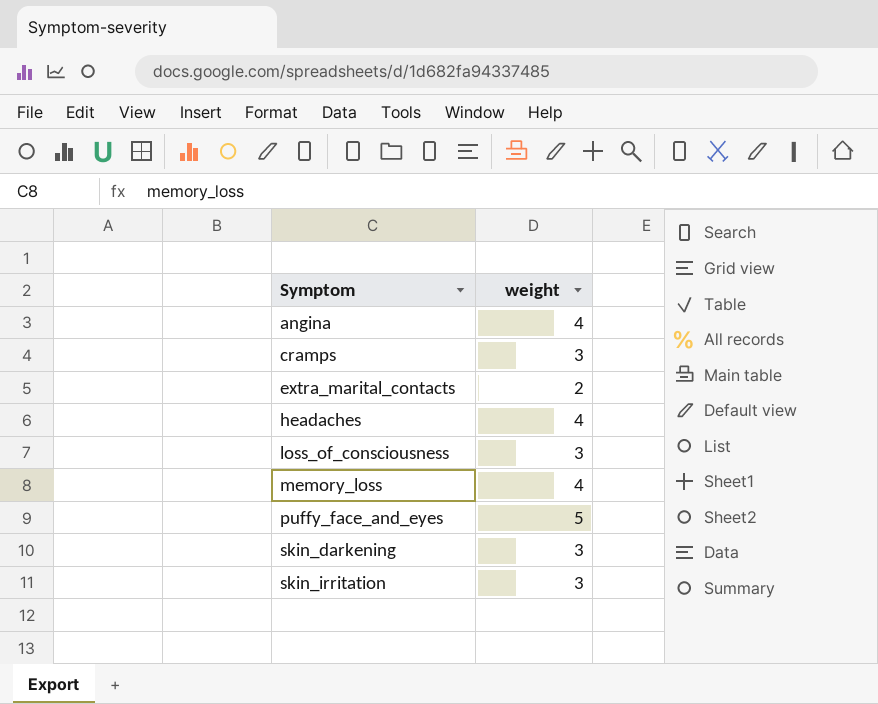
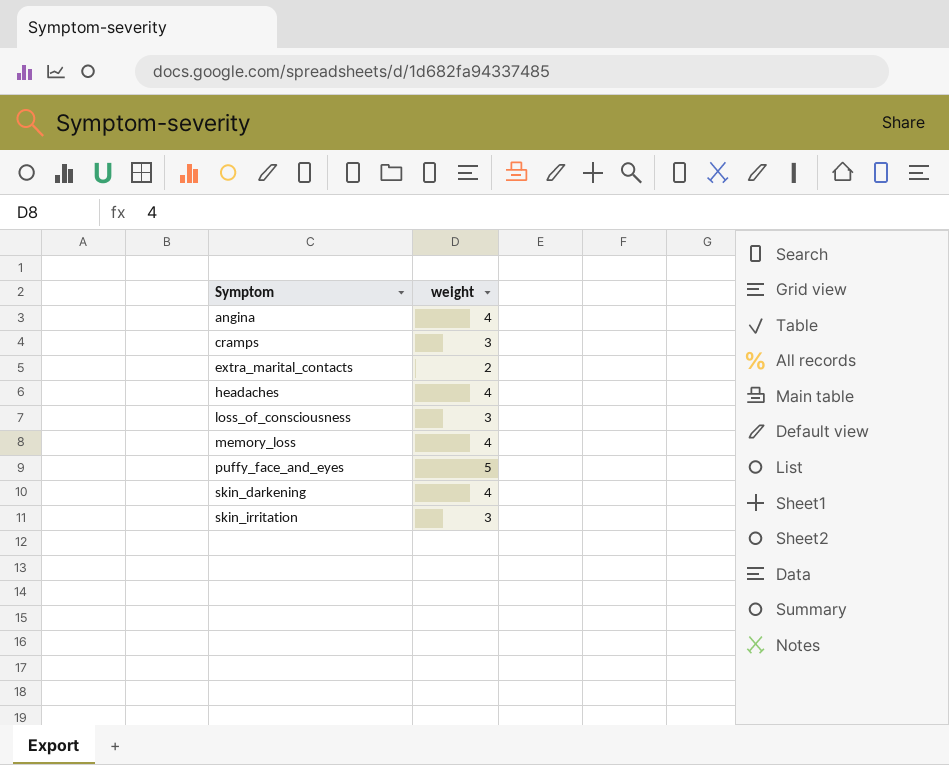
skin_darkening | weight: 3 -> 4

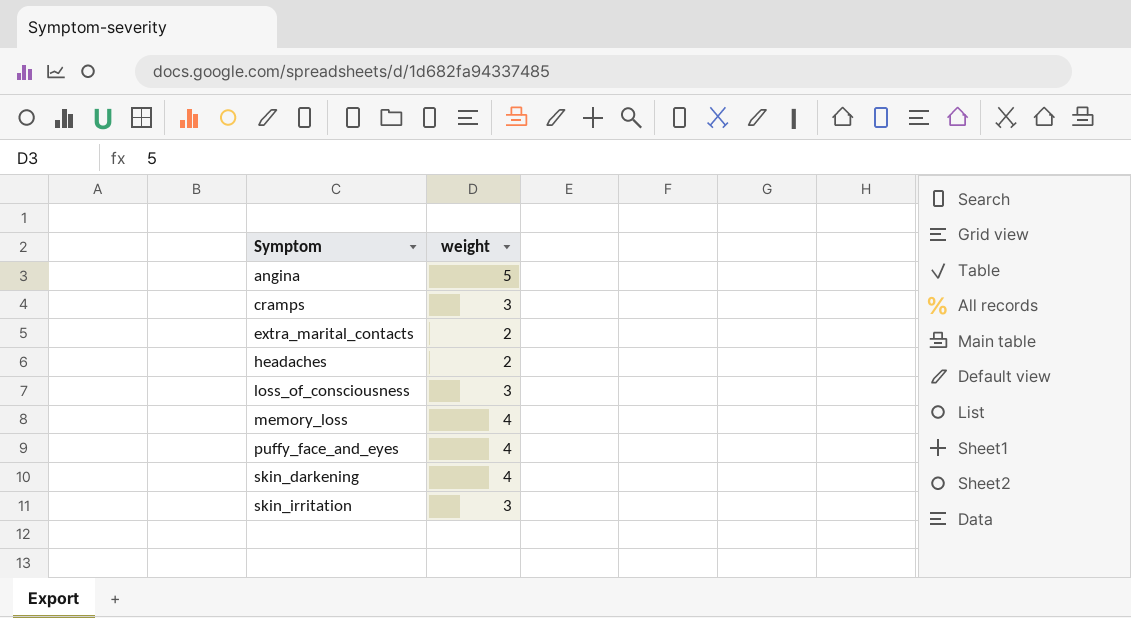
angina | weight: 4 -> 5
headaches | weight: 4 -> 2
puffy_face_and_eyes | weight: 5 -> 4

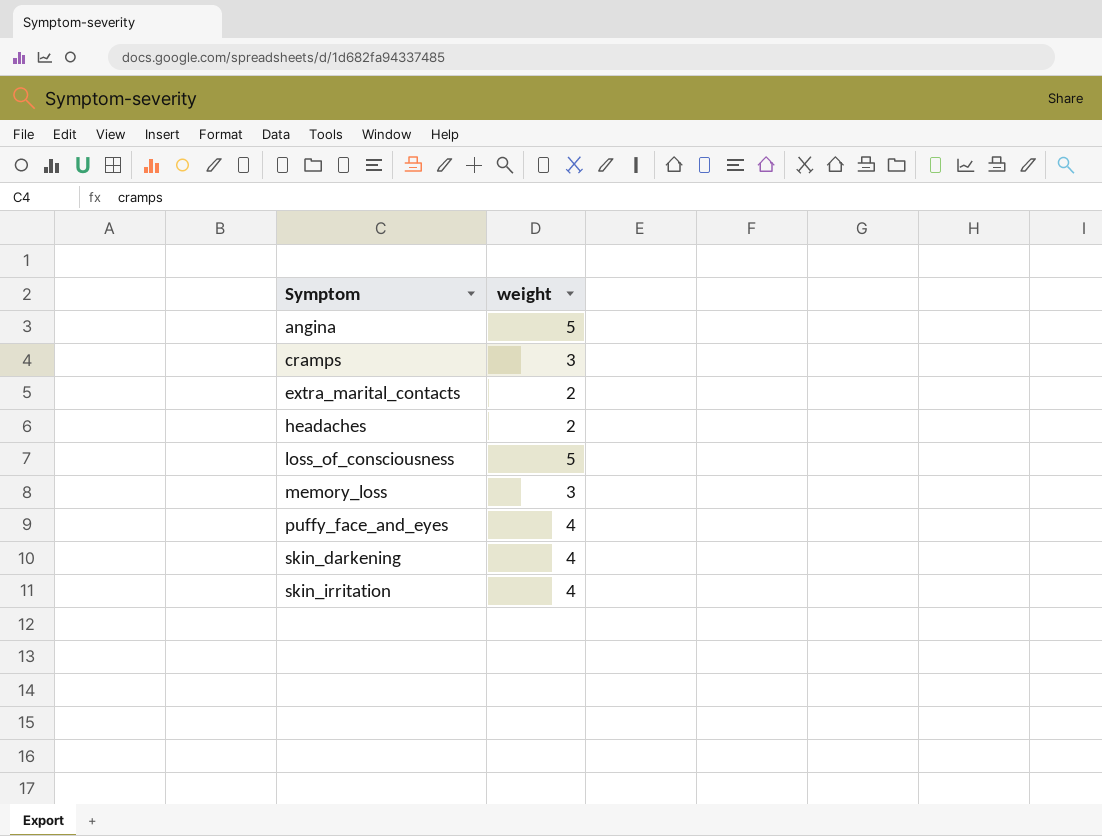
loss_of_consciousness | weight: 3 -> 5
memory_loss | weight: 4 -> 3
skin_irritation | weight: 3 -> 4

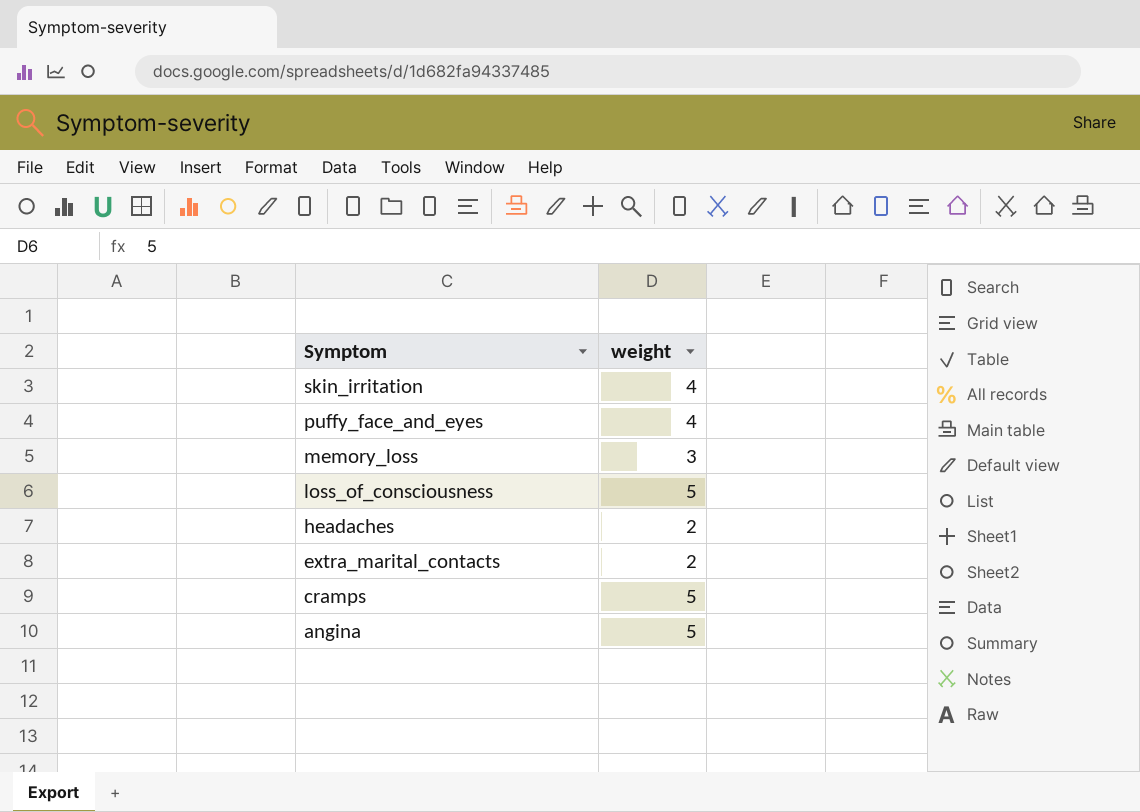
row order: Symptom ascending -> Symptom descending
row skin_darkening: 4 -> none
cramps | weight: 3 -> 5

